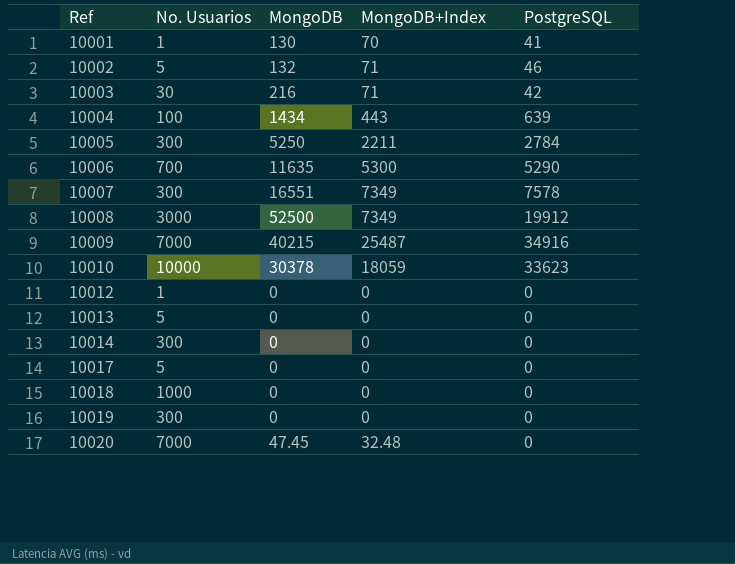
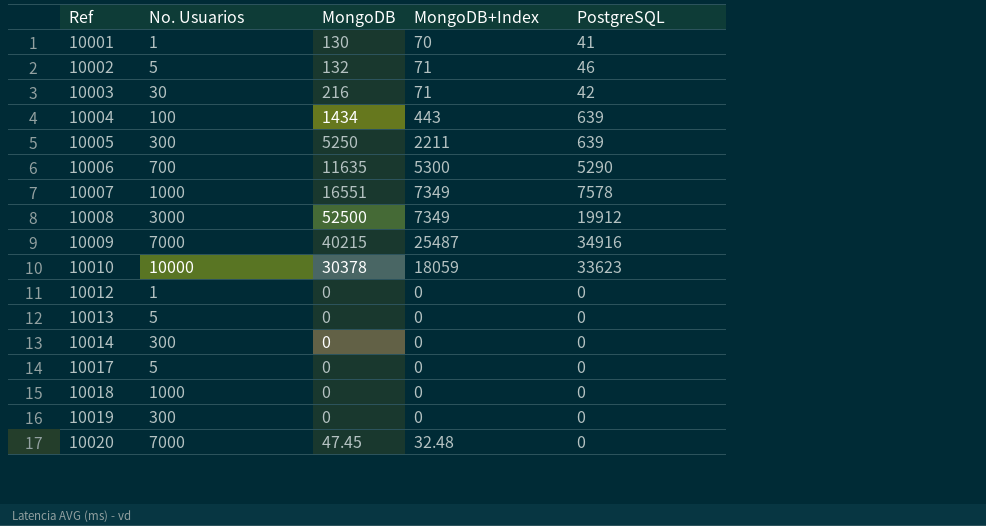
10005 | PostgreSQL: 2784 -> 639
10007 | No. Usuarios: 300 -> 1000

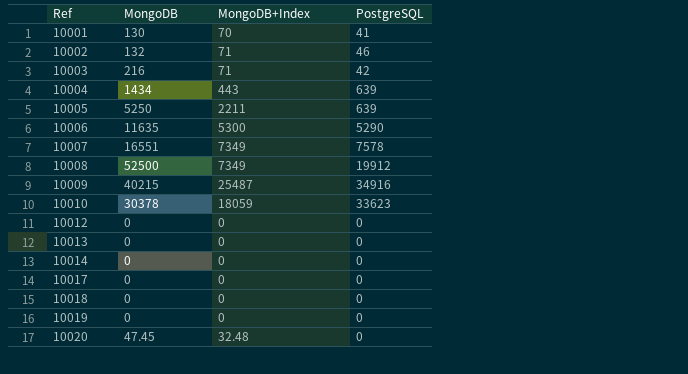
column No. Usuarios | position: 2 -> none

